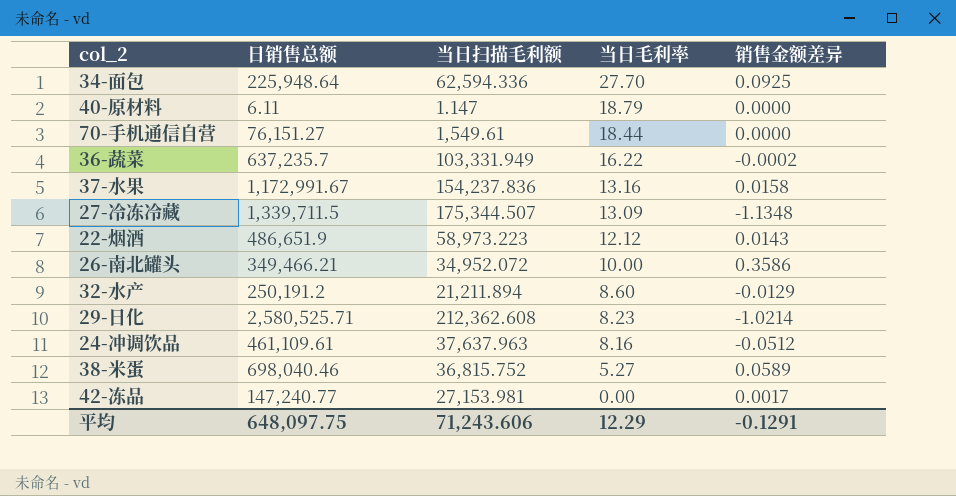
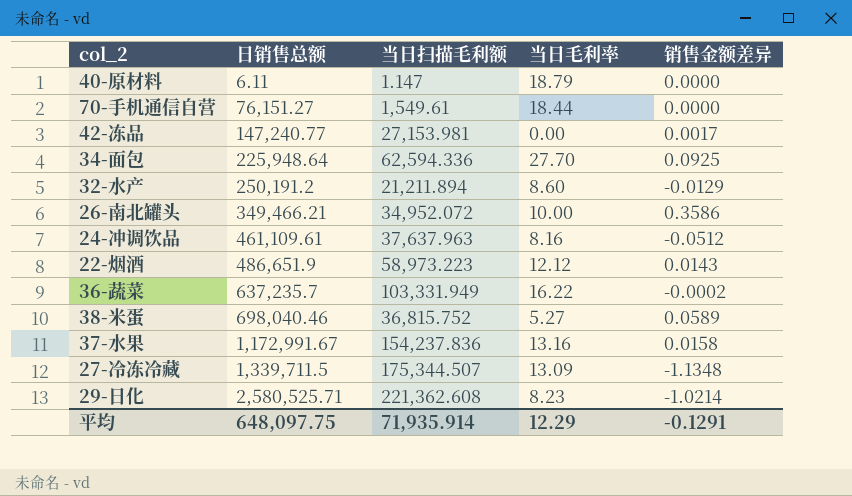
row order: 当日毛利率 descending -> 日销售总额 ascending
29-日化 | 当日扫描毛利额: 212,362.608 -> 221,362.608
平均 | 当日扫描毛利额: 71,243.606 -> 71,935.914

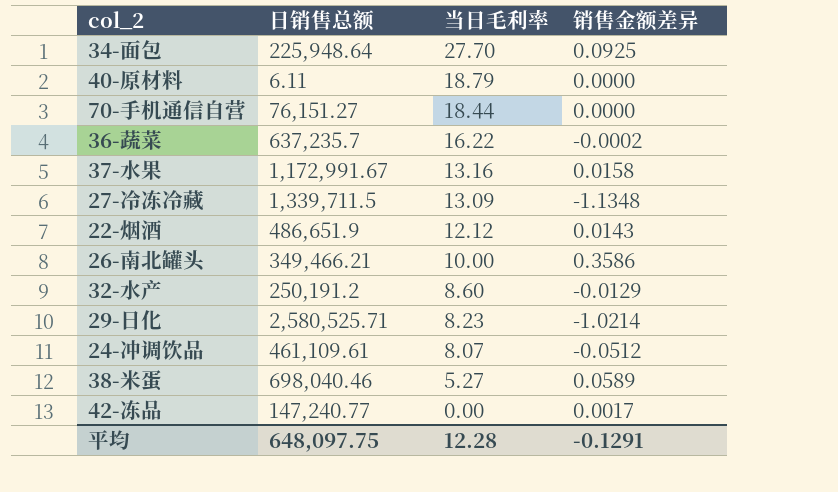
row order: 日销售总额 ascending -> 当日毛利率 descending
column 当日扫描毛利额 | position: 3 -> none
24-冲调饮品 | 当日毛利率: 8.16 -> 8.07
平均 | 当日毛利率: 12.29 -> 12.28

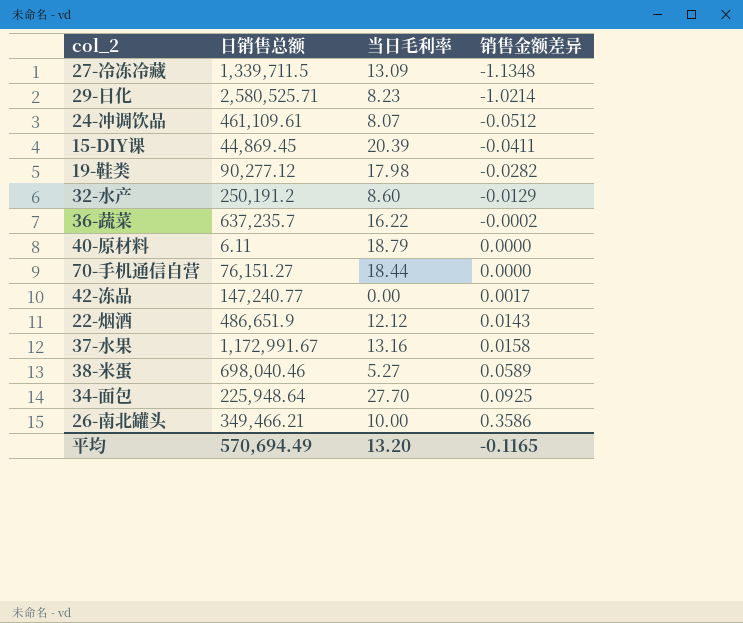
row order: 当日毛利率 descending -> 销售金额差异 ascending
row 15-DIY课: none -> 44,869.45 | 20.39 | -0.0411
row 19-鞋类: none -> 90,277.12 | 17.98 | -0.0282
平均 | 日销售总额: 648,097.75 -> 570,694.49
平均 | 当日毛利率: 12.28 -> 13.20
平均 | 销售金额差异: -0.1291 -> -0.1165

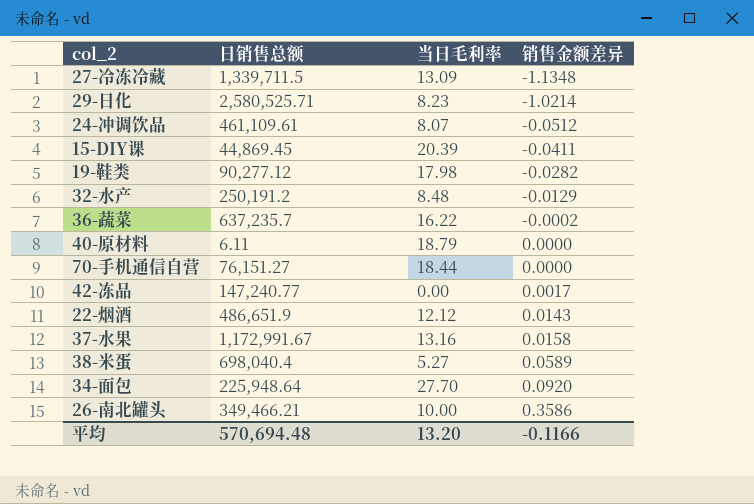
32-水产 | 当日毛利率: 8.60 -> 8.48
38-米蛋 | 日销售总额: 698,040.46 -> 698,040.4
34-面包 | 销售金额差异: 0.0925 -> 0.0920
平均 | 日销售总额: 570,694.49 -> 570,694.48
平均 | 销售金额差异: -0.1165 -> -0.1166

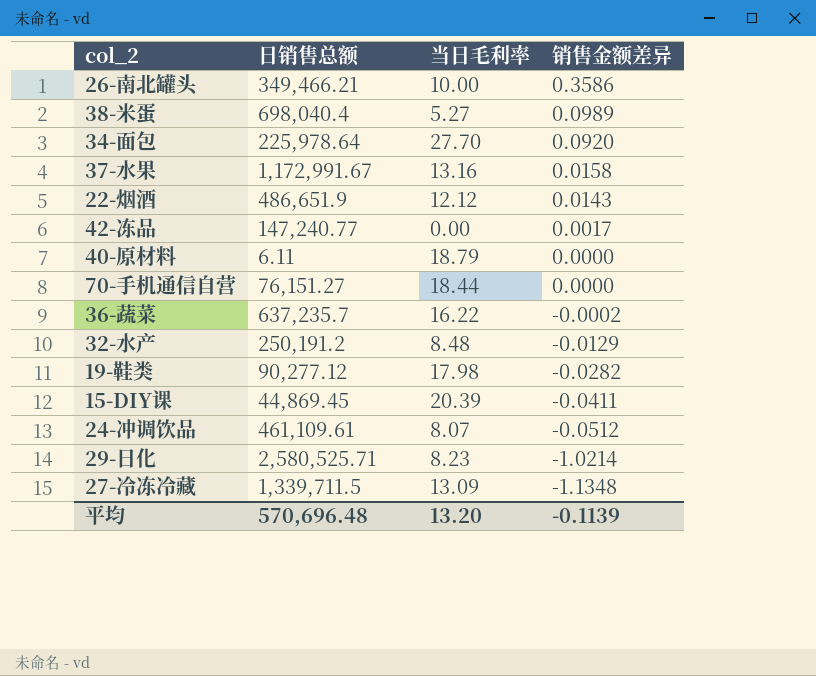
row order: 销售金额差异 ascending -> 销售金额差异 descending
38-米蛋 | 销售金额差异: 0.0589 -> 0.0989
34-面包 | 日销售总额: 225,948.64 -> 225,978.64
平均 | 日销售总额: 570,694.48 -> 570,696.48
平均 | 销售金额差异: -0.1166 -> -0.1139

